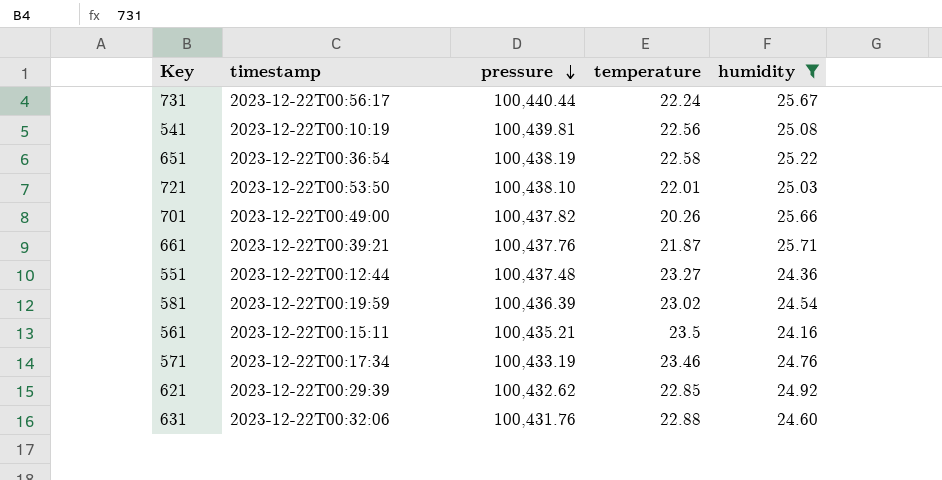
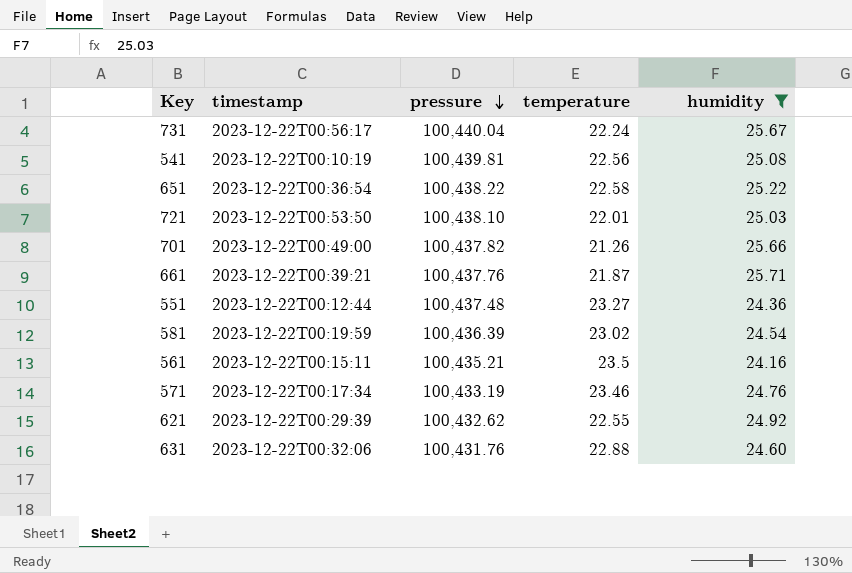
731 | pressure: 100,440.44 -> 100,440.04
651 | pressure: 100,438.19 -> 100,438.22
701 | temperature: 20.26 -> 21.26
621 | temperature: 22.85 -> 22.55

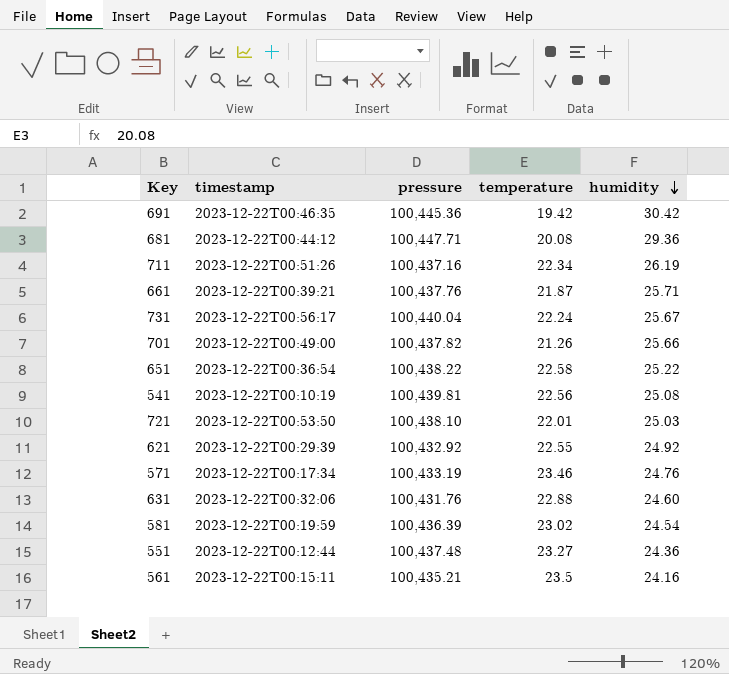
filter: humidity <= 25.71 -> none
row order: pressure descending -> humidity descending
621 | pressure: 100,432.62 -> 100,432.92

